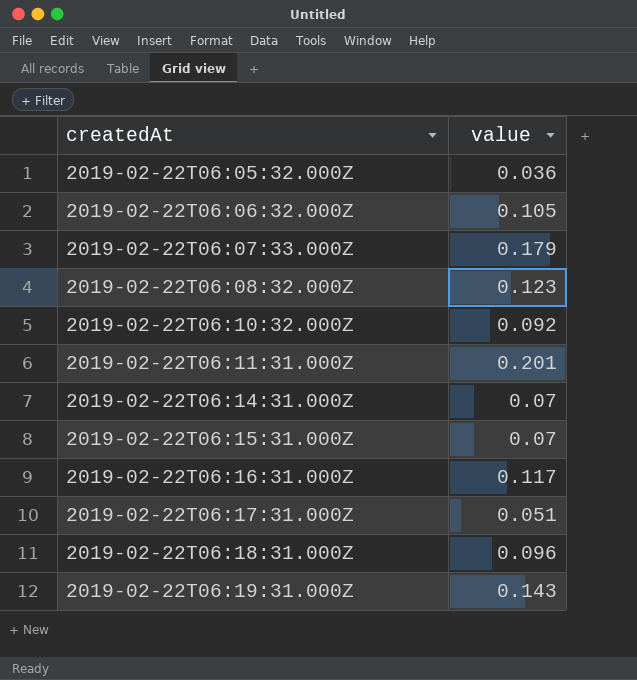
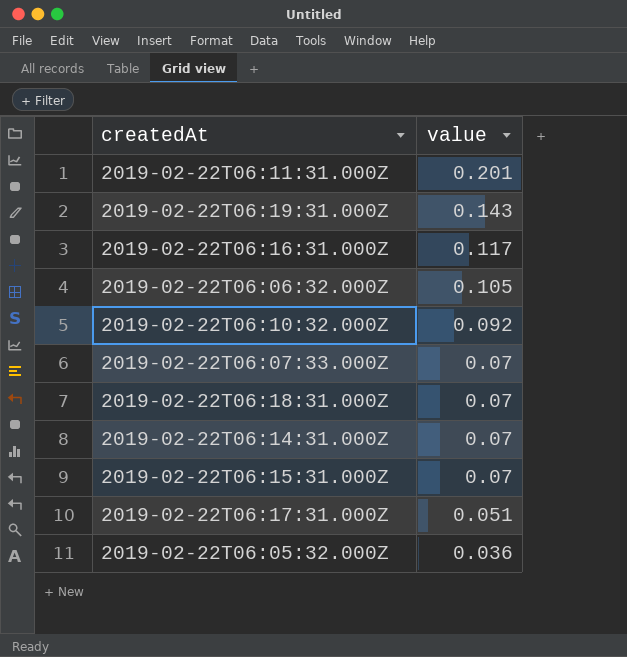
row order: createdAt ascending -> value descending
row 2019-02-22T06:08:32.000Z: 0.123 -> none
2019-02-22T06:07:33.000Z | value: 0.179 -> 0.07
2019-02-22T06:18:31.000Z | value: 0.096 -> 0.07

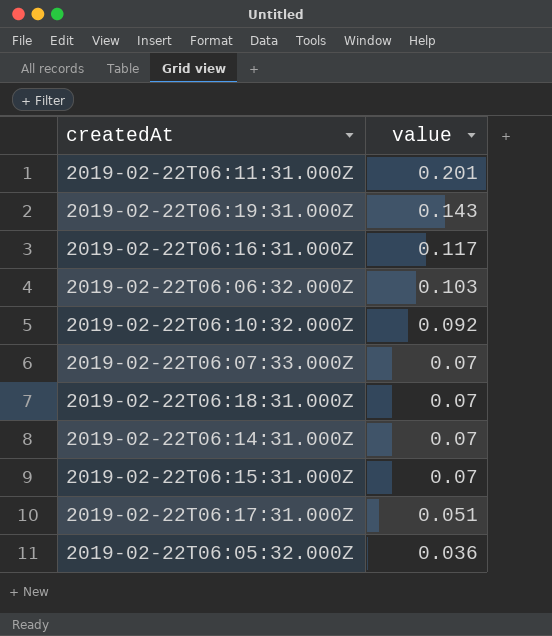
2019-02-22T06:06:32.000Z | value: 0.105 -> 0.103

